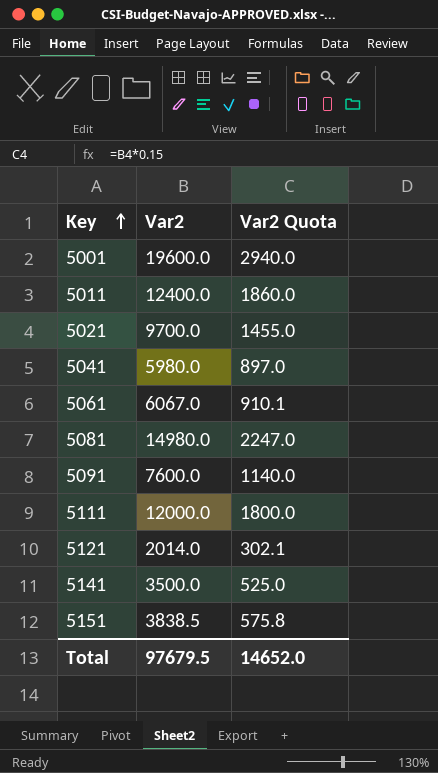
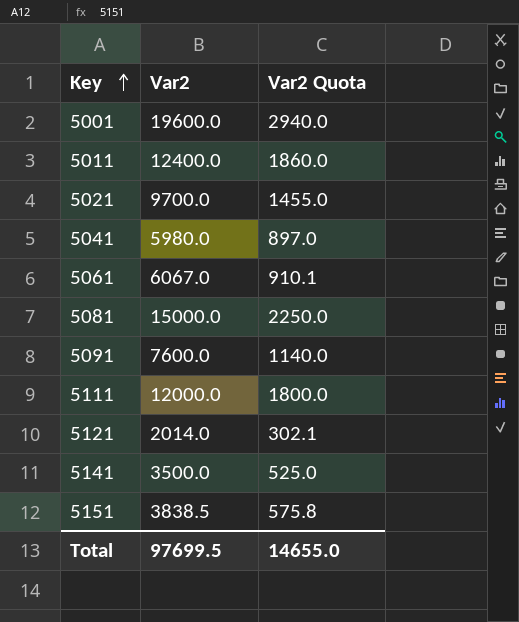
5081 | Var2: 14980.0 -> 15000.0
5081 | Var2 Quota: 2247.0 -> 2250.0
Total | Var2: 97679.5 -> 97699.5
Total | Var2 Quota: 14652.0 -> 14655.0

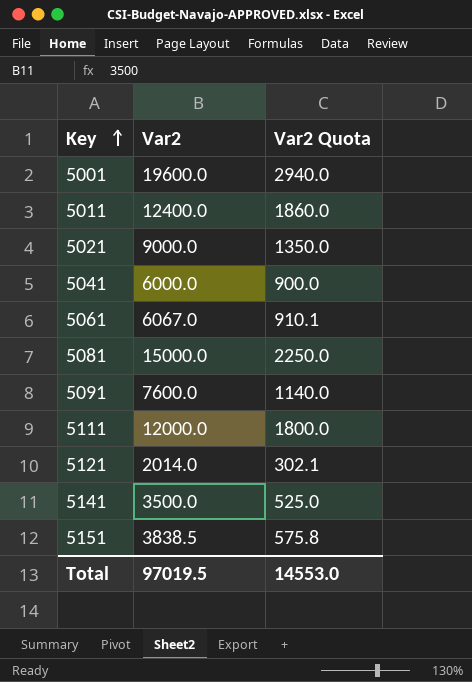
5021 | Var2: 9700.0 -> 9000.0
5021 | Var2 Quota: 1455.0 -> 1350.0
5041 | Var2: 5980.0 -> 6000.0
5041 | Var2 Quota: 897.0 -> 900.0
Total | Var2: 97699.5 -> 97019.5
Total | Var2 Quota: 14655.0 -> 14553.0

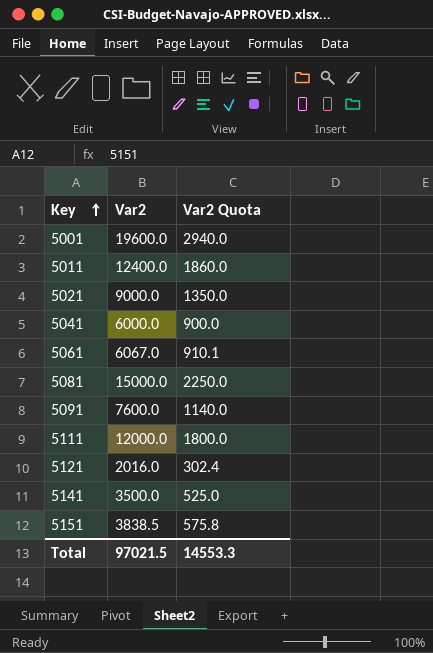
5121 | Var2: 2014.0 -> 2016.0
5121 | Var2 Quota: 302.1 -> 302.4
Total | Var2: 97019.5 -> 97021.5
Total | Var2 Quota: 14553.0 -> 14553.3

